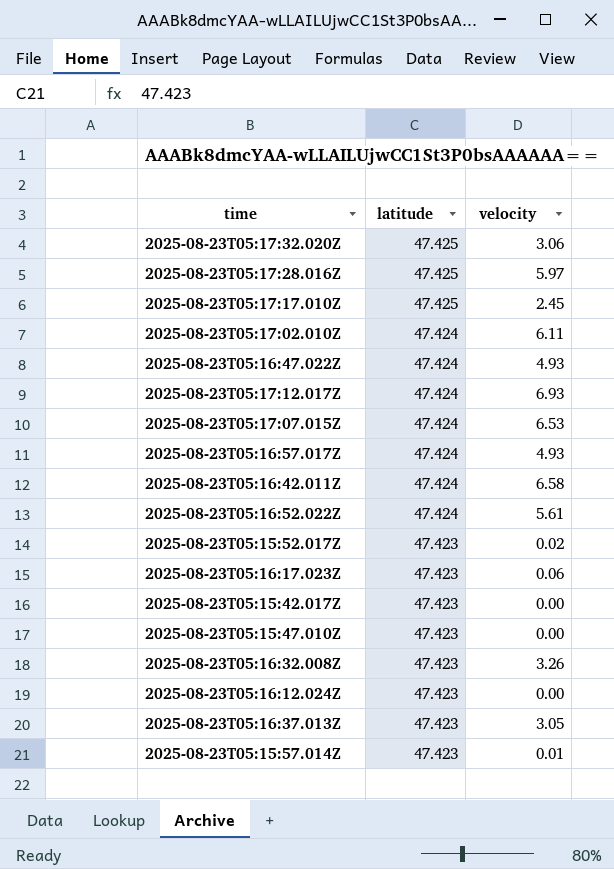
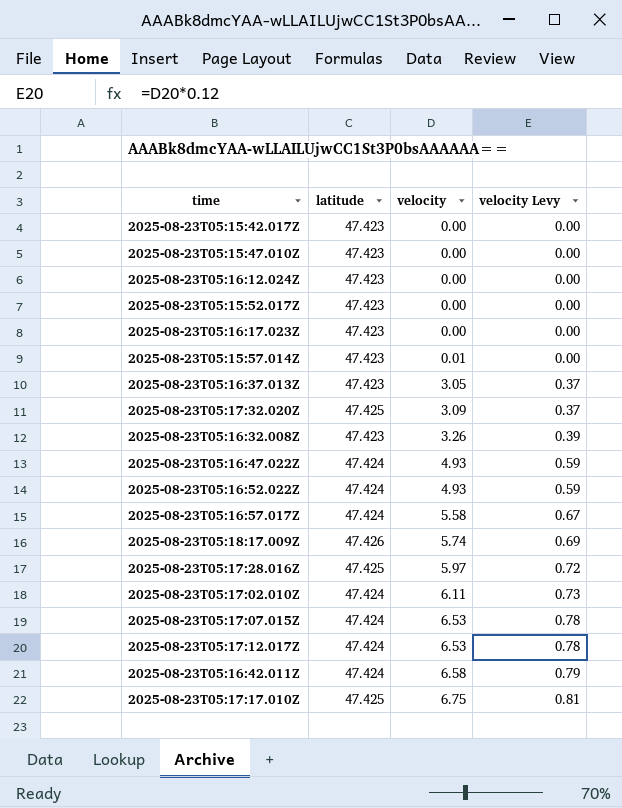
row order: latitude descending -> velocity ascending
column velocity Levy | formula: none -> [velocity] * 0.12
2025-08-23T05:15:52.017Z | velocity: 0.02 -> 0.00
2025-08-23T05:16:17.023Z | velocity: 0.06 -> 0.00
2025-08-23T05:17:32.020Z | velocity: 3.06 -> 3.09
2025-08-23T05:16:52.022Z | velocity: 5.61 -> 4.93
2025-08-23T05:16:57.017Z | velocity: 4.93 -> 5.58
row 2025-08-23T05:18:17.009Z: none -> 47.426 | 5.74 | 0.69
2025-08-23T05:17:12.017Z | velocity: 6.93 -> 6.53
2025-08-23T05:17:17.010Z | velocity: 2.45 -> 6.75

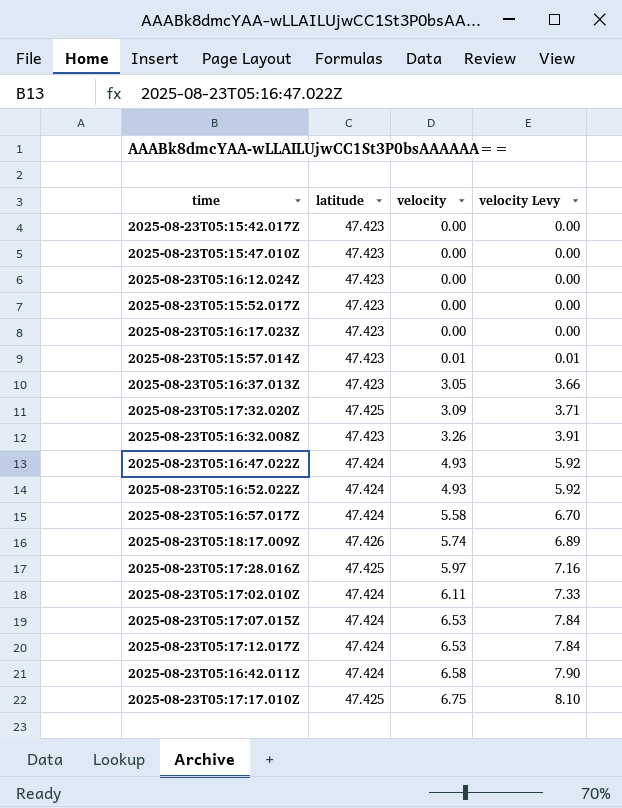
column velocity Levy | formula: [velocity] * 0.12 -> [velocity] * 1.2

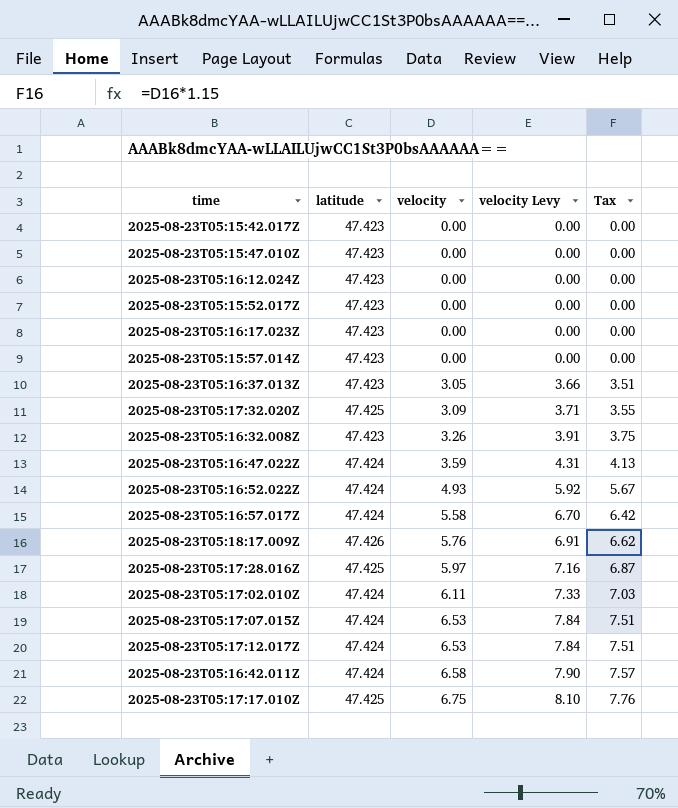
column Tax | formula: none -> [velocity] * 1.15
2025-08-23T05:15:57.014Z | velocity: 0.01 -> 0.00
2025-08-23T05:15:57.014Z | velocity Levy: 0.01 -> 0.00
2025-08-23T05:16:47.022Z | velocity: 4.93 -> 3.59
2025-08-23T05:16:47.022Z | velocity Levy: 5.92 -> 4.31
2025-08-23T05:18:17.009Z | velocity: 5.74 -> 5.76
2025-08-23T05:18:17.009Z | velocity Levy: 6.89 -> 6.91

